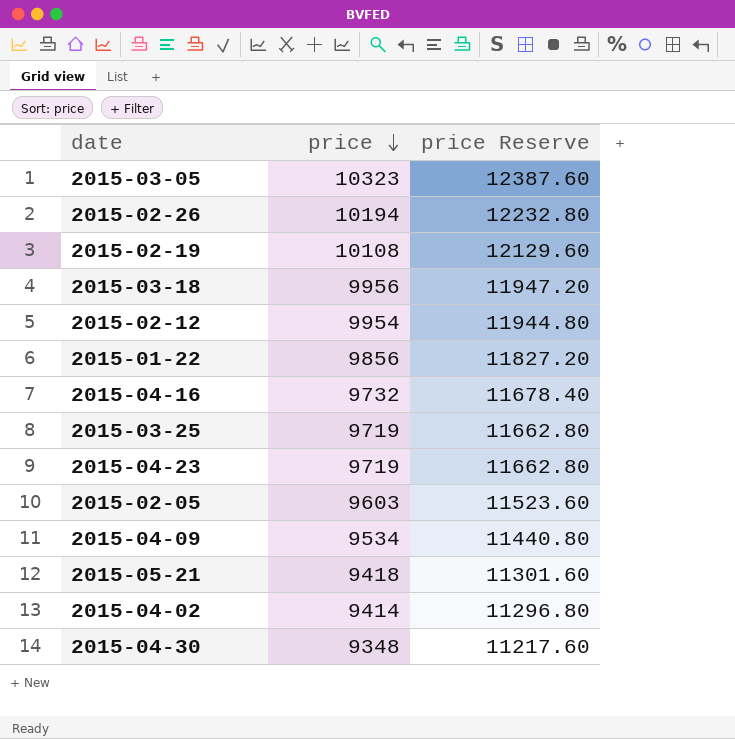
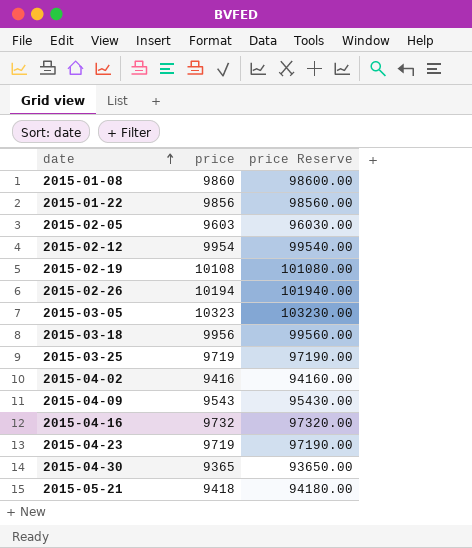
row order: price descending -> date ascending
column price Reserve | formula: [price] * 1.2 -> [price] * 10
row 2015-01-08: none -> 9860 | 98600.00
2015-04-02 | price: 9414 -> 9416
2015-04-09 | price: 9534 -> 9543
2015-04-30 | price: 9348 -> 9365

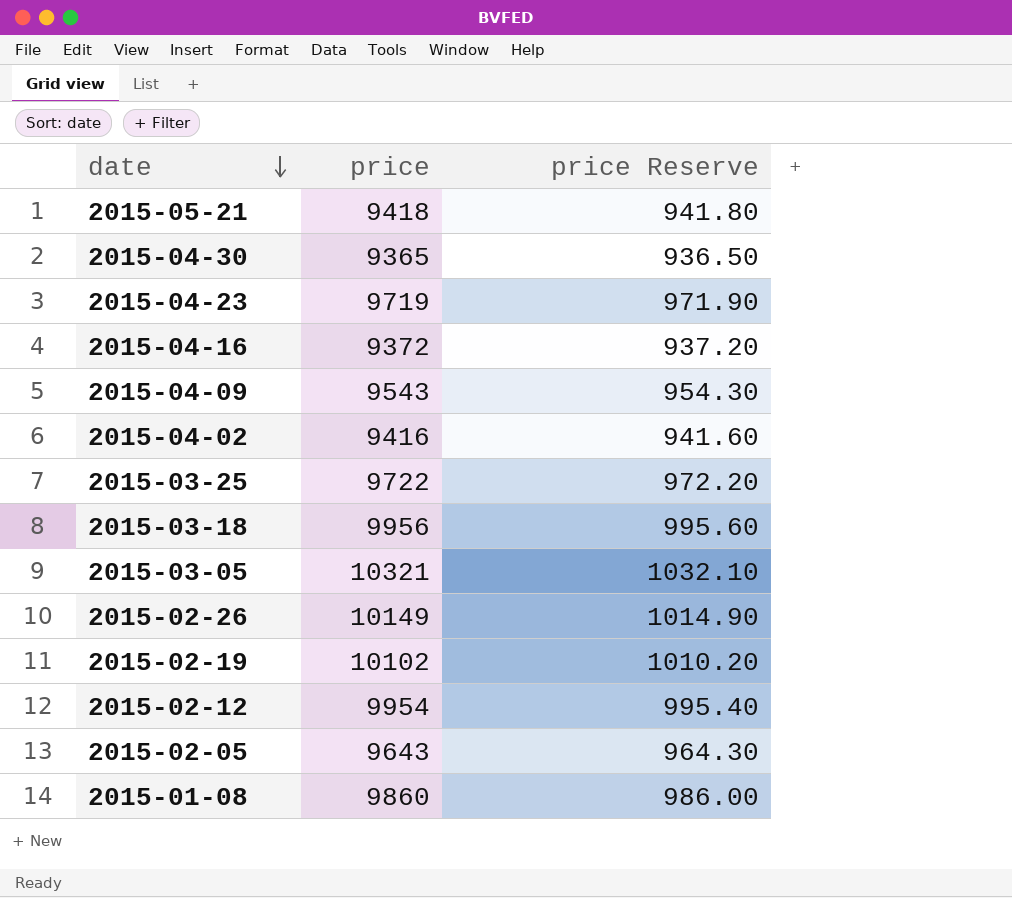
row order: date ascending -> date descending
column price Reserve | formula: [price] * 10 -> [price] * 0.1
row 2015-01-22: 9856 | 98560.00 -> none
2015-04-16 | price: 9732 -> 9372
2015-03-25 | price: 9719 -> 9722
2015-03-05 | price: 10323 -> 10321
2015-02-26 | price: 10194 -> 10149
2015-02-19 | price: 10108 -> 10102
2015-02-05 | price: 9603 -> 9643

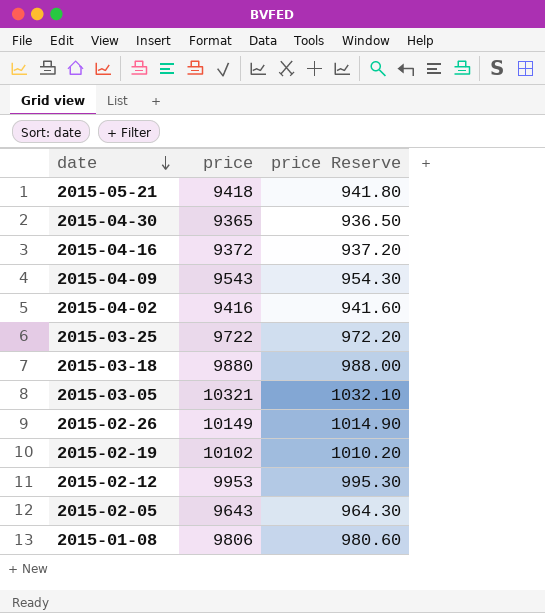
row 2015-04-23: 9719 | 971.90 -> none
2015-03-18 | price: 9956 -> 9880
2015-03-18 | price Reserve: 995.60 -> 988.00
2015-02-12 | price: 9954 -> 9953
2015-02-12 | price Reserve: 995.40 -> 995.30
2015-01-08 | price: 9860 -> 9806
2015-01-08 | price Reserve: 986.00 -> 980.60

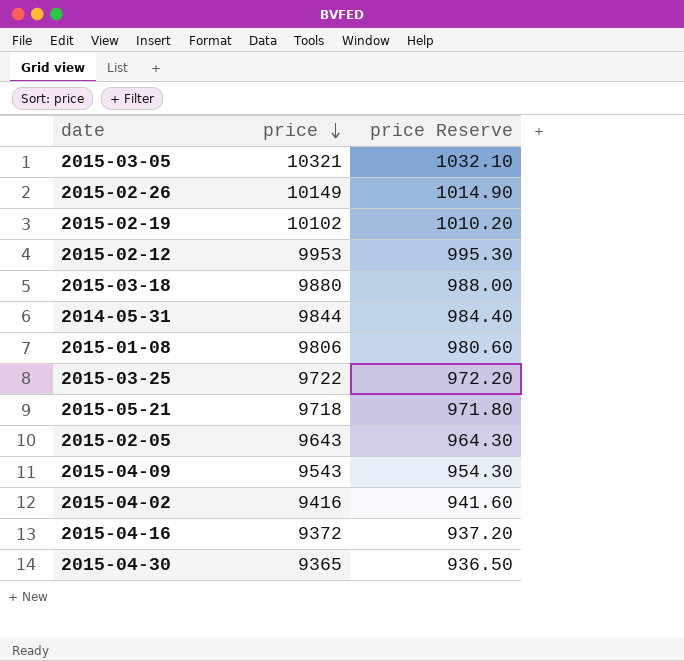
row order: date descending -> price descending
row 2014-05-31: none -> 9844 | 984.40
2015-05-21 | price: 9418 -> 9718
2015-05-21 | price Reserve: 941.80 -> 971.80

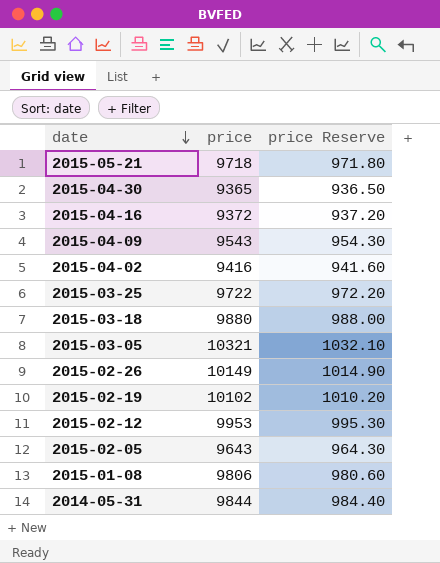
row order: price descending -> date descending

